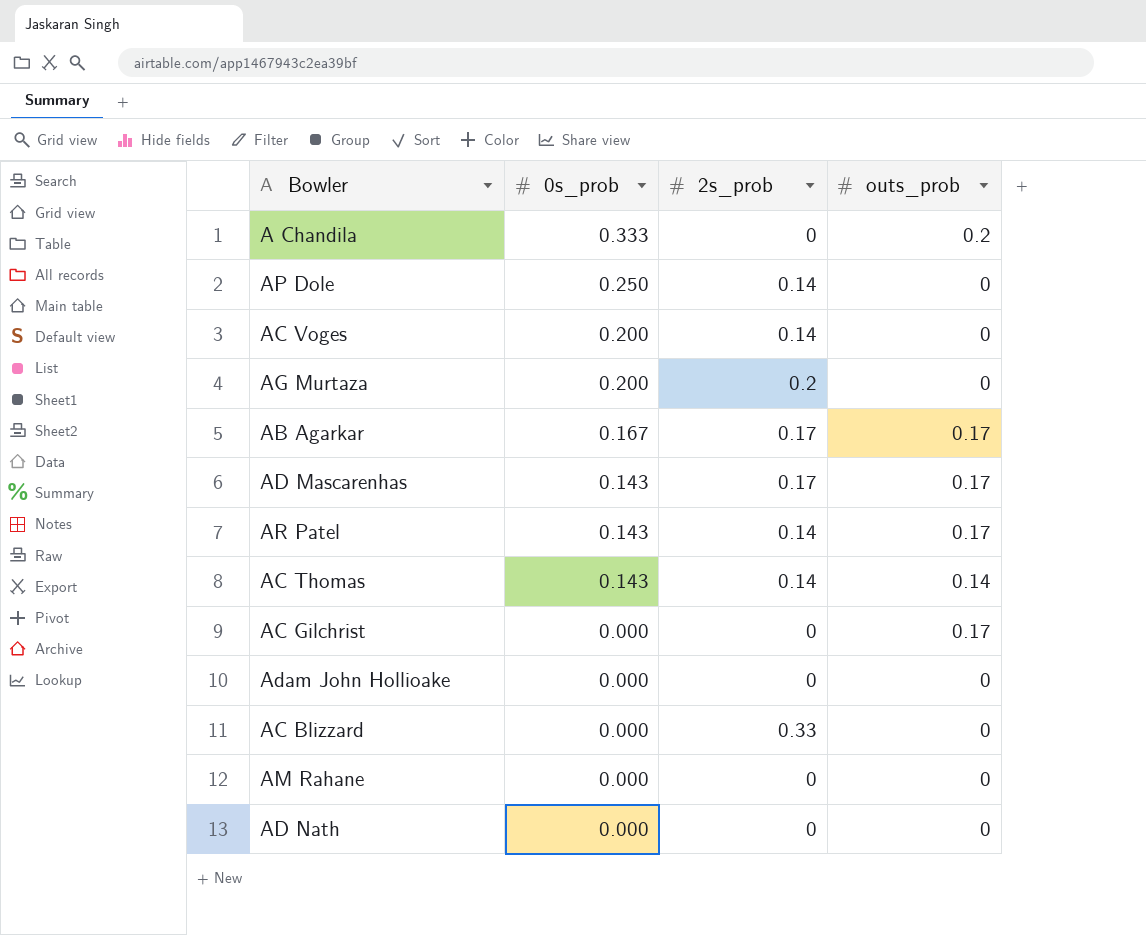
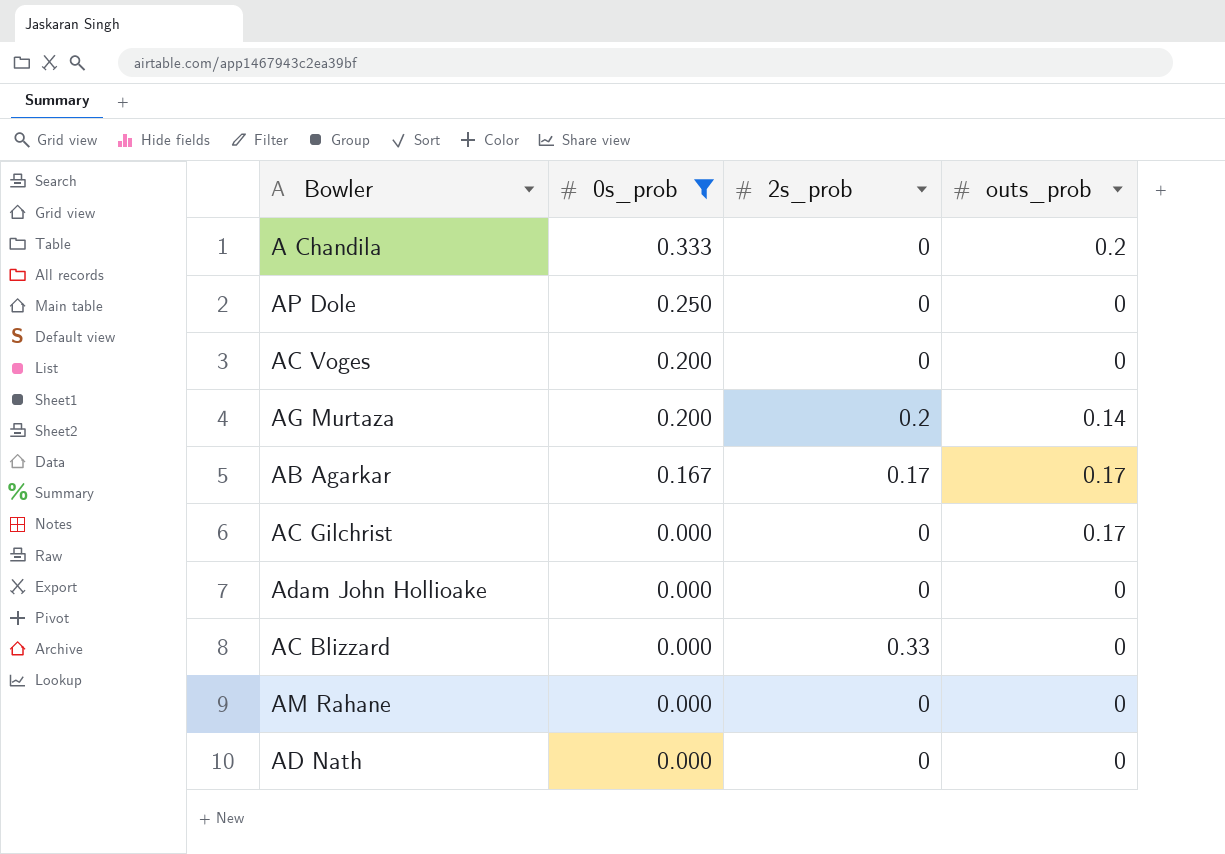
filter: none -> 0s_prob != 0.143
AP Dole | 2s_prob: 0.14 -> 0
AC Voges | 2s_prob: 0.14 -> 0
AG Murtaza | outs_prob: 0 -> 0.14

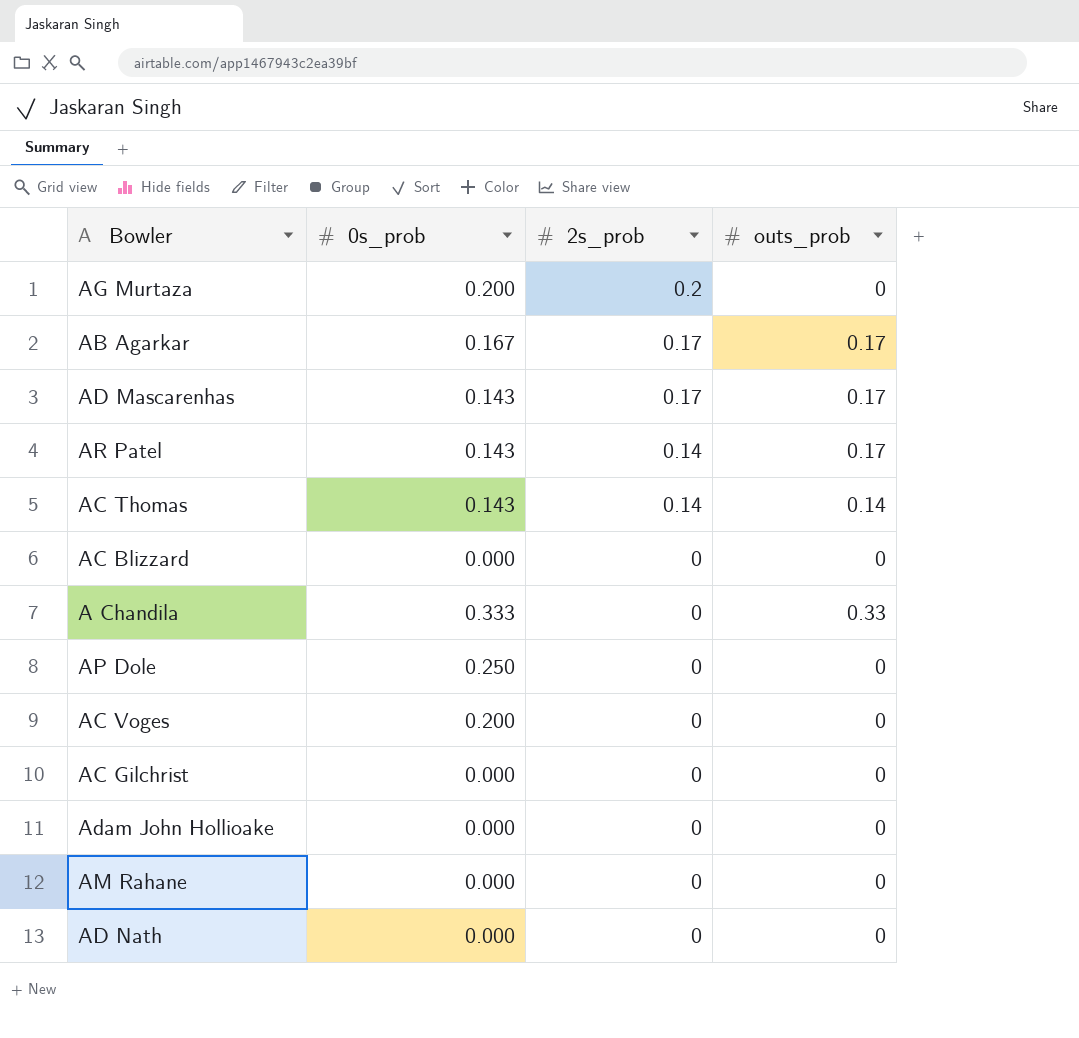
filter: 0s_prob != 0.143 -> none
row order: 0s_prob descending -> 2s_prob descending
AG Murtaza | outs_prob: 0.14 -> 0
AC Blizzard | 2s_prob: 0.33 -> 0
A Chandila | outs_prob: 0.2 -> 0.33
AC Gilchrist | outs_prob: 0.17 -> 0

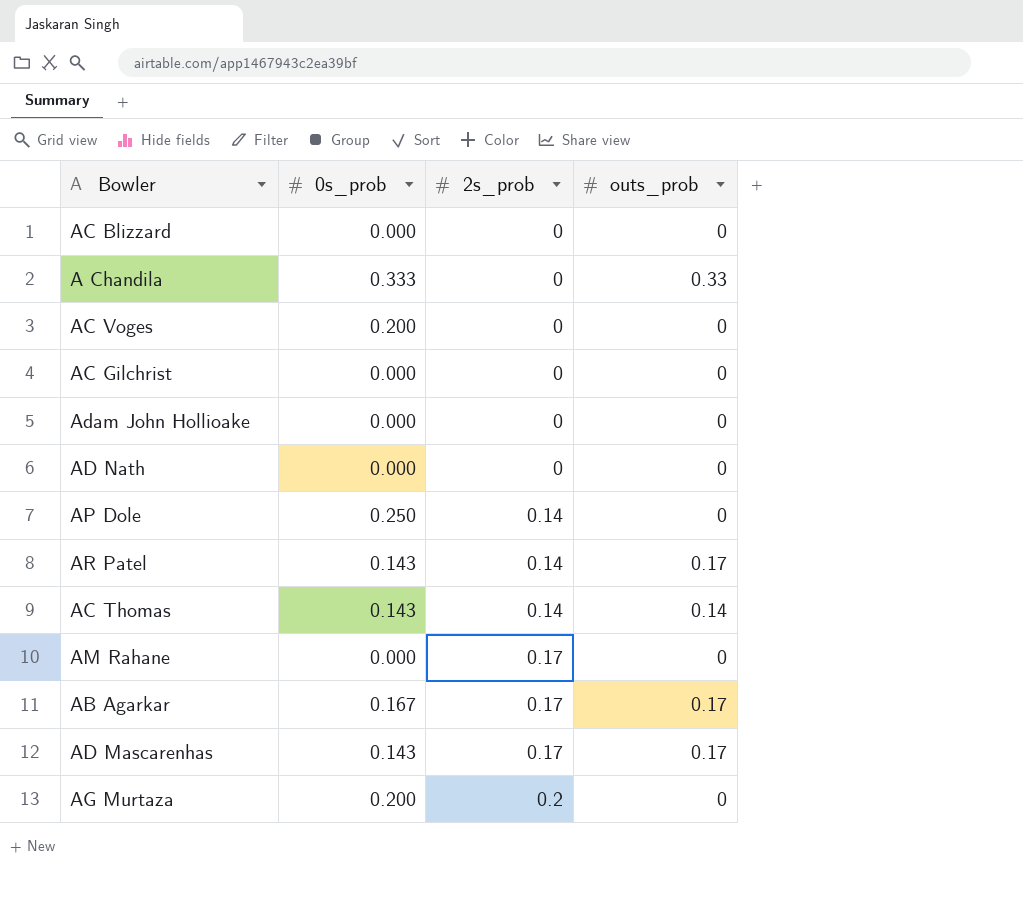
row order: 2s_prob descending -> 2s_prob ascending
AP Dole | 2s_prob: 0 -> 0.14
AM Rahane | 2s_prob: 0 -> 0.17

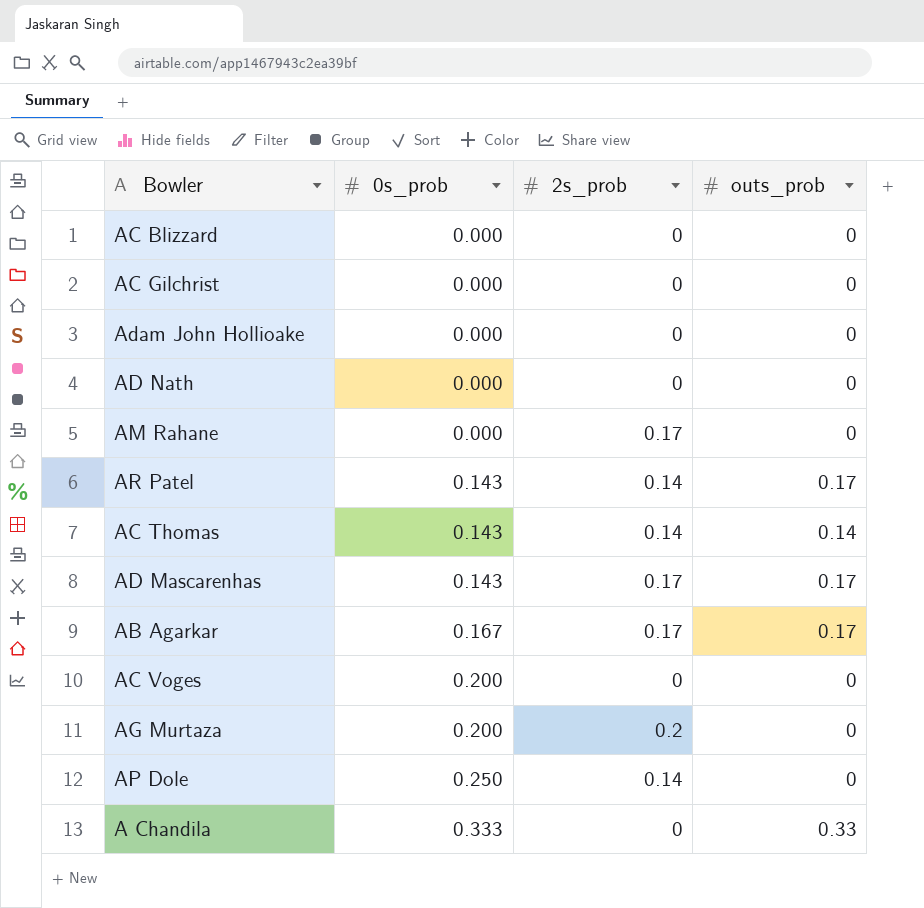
row order: 2s_prob ascending -> 0s_prob ascending

